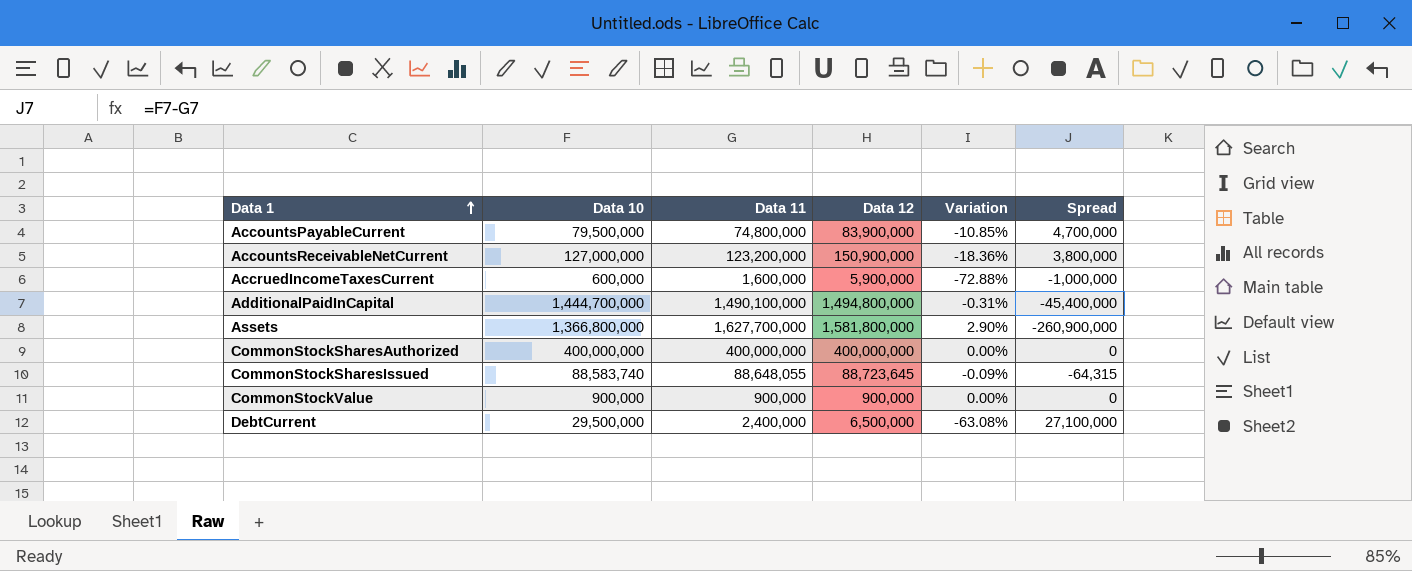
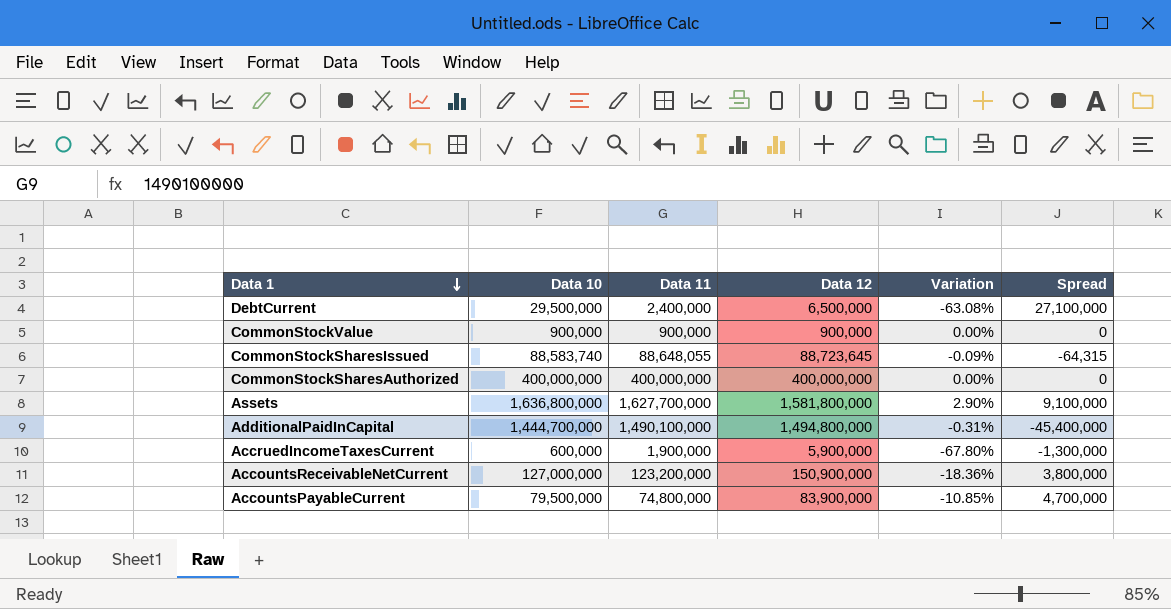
row order: Data 1 ascending -> Data 1 descending
Assets | Data 10: 1,366,800,000 -> 1,636,800,000
Assets | Spread: -260,900,000 -> 9,100,000
AccruedIncomeTaxesCurrent | Data 11: 1,600,000 -> 1,900,000
AccruedIncomeTaxesCurrent | Variation: -72.88% -> -67.80%
AccruedIncomeTaxesCurrent | Spread: -1,000,000 -> -1,300,000

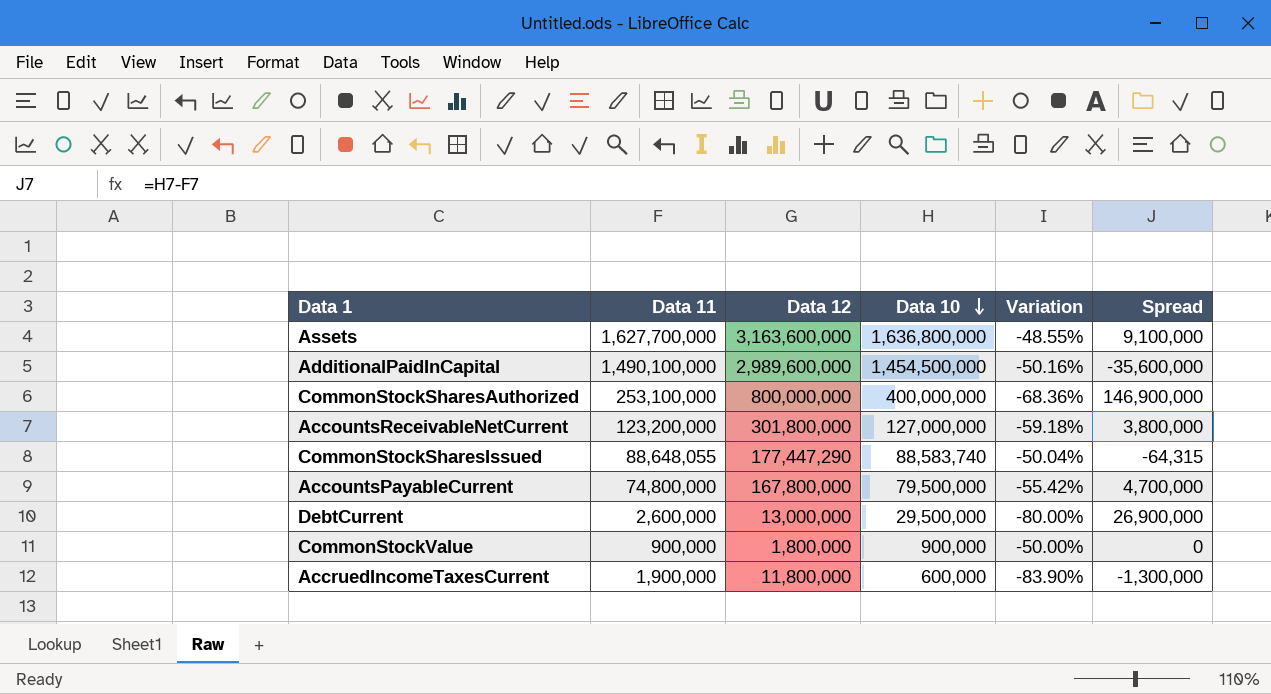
row order: Data 1 descending -> Data 10 descending
column Data 10 | position: 2 -> 4
Assets | Data 12: 1,581,800,000 -> 3,163,600,000
Assets | Variation: 2.90% -> -48.55%
AdditionalPaidInCapital | Data 12: 1,494,800,000 -> 2,989,600,000
AdditionalPaidInCapital | Data 10: 1,444,700,000 -> 1,454,500,000
AdditionalPaidInCapital | Variation: -0.31% -> -50.16%
AdditionalPaidInCapital | Spread: -45,400,000 -> -35,600,000
CommonStockSharesAuthorized | Data 11: 400,000,000 -> 253,100,000
CommonStockSharesAuthorized | Data 12: 400,000,000 -> 800,000,000
CommonStockSharesAuthorized | Variation: 0.00% -> -68.36%
CommonStockSharesAuthorized | Spread: 0 -> 146,900,000
AccountsReceivableNetCurrent | Data 12: 150,900,000 -> 301,800,000
AccountsReceivableNetCurrent | Variation: -18.36% -> -59.18%
CommonStockSharesIssued | Data 12: 88,723,645 -> 177,447,290
CommonStockSharesIssued | Variation: -0.09% -> -50.04%
AccountsPayableCurrent | Data 12: 83,900,000 -> 167,800,000
AccountsPayableCurrent | Variation: -10.85% -> -55.42%
DebtCurrent | Data 11: 2,400,000 -> 2,600,000
DebtCurrent | Data 12: 6,500,000 -> 13,000,000
DebtCurrent | Variation: -63.08% -> -80.00%
DebtCurrent | Spread: 27,100,000 -> 26,900,000
CommonStockValue | Data 12: 900,000 -> 1,800,000
CommonStockValue | Variation: 0.00% -> -50.00%
AccruedIncomeTaxesCurrent | Data 12: 5,900,000 -> 11,800,000
AccruedIncomeTaxesCurrent | Variation: -67.80% -> -83.90%

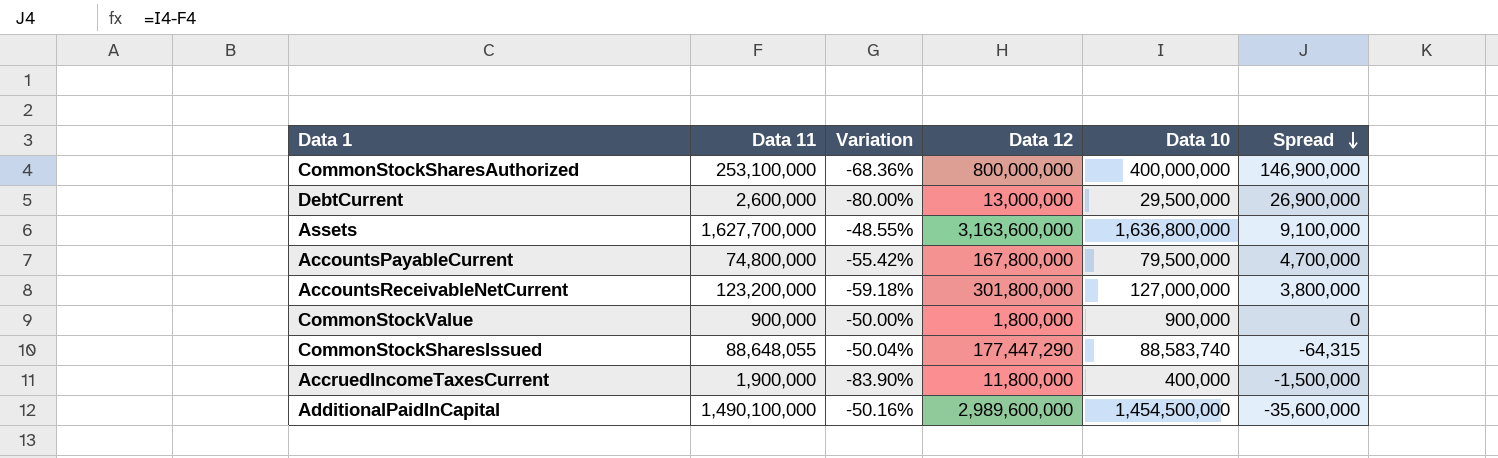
row order: Data 10 descending -> Spread descending
column Variation | position: 5 -> 3
AccruedIncomeTaxesCurrent | Data 10: 600,000 -> 400,000
AccruedIncomeTaxesCurrent | Spread: -1,300,000 -> -1,500,000

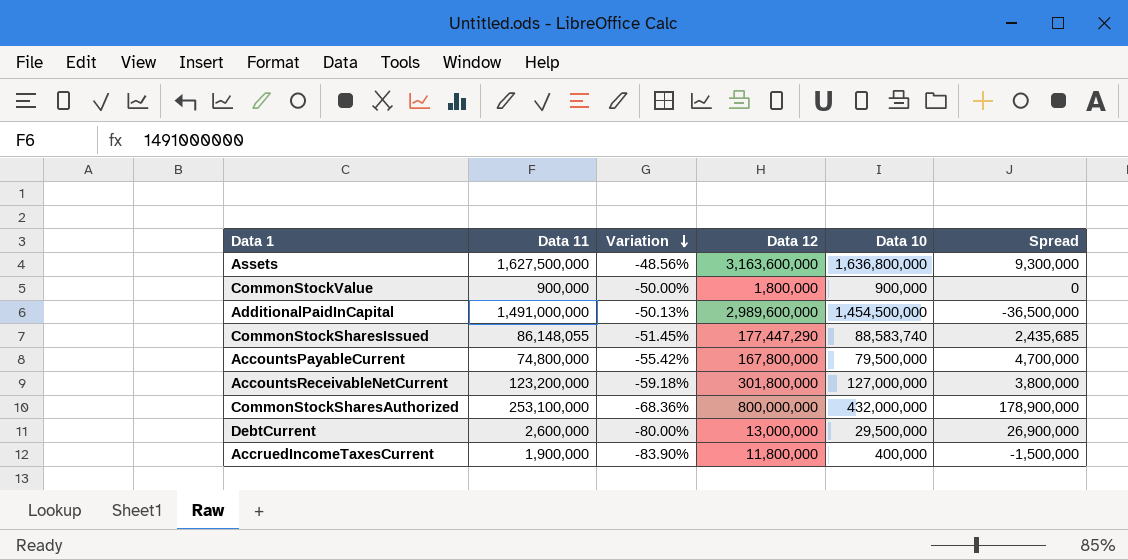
row order: Spread descending -> Variation descending
Assets | Data 11: 1,627,700,000 -> 1,627,500,000
Assets | Variation: -48.55% -> -48.56%
Assets | Spread: 9,100,000 -> 9,300,000
AdditionalPaidInCapital | Data 11: 1,490,100,000 -> 1,491,000,000
AdditionalPaidInCapital | Variation: -50.16% -> -50.13%
AdditionalPaidInCapital | Spread: -35,600,000 -> -36,500,000
CommonStockSharesIssued | Data 11: 88,648,055 -> 86,148,055
CommonStockSharesIssued | Variation: -50.04% -> -51.45%
CommonStockSharesIssued | Spread: -64,315 -> 2,435,685
CommonStockSharesAuthorized | Data 10: 400,000,000 -> 432,000,000
CommonStockSharesAuthorized | Spread: 146,900,000 -> 178,900,000

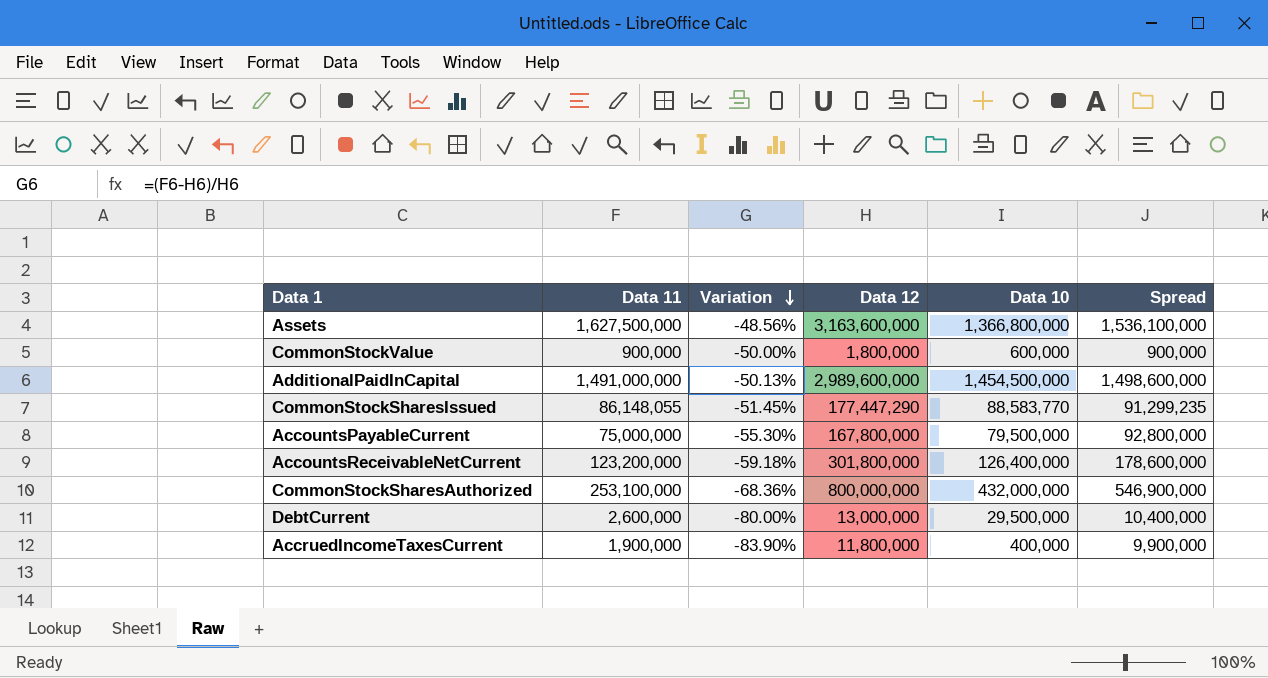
column Spread | formula: [Data 10] - [Data 11] -> [Data 12] - [Data 11]
Assets | Data 10: 1,636,800,000 -> 1,366,800,000
CommonStockValue | Data 10: 900,000 -> 600,000
CommonStockSharesIssued | Data 10: 88,583,740 -> 88,583,770
AccountsPayableCurrent | Data 11: 74,800,000 -> 75,000,000
AccountsPayableCurrent | Variation: -55.42% -> -55.30%
AccountsReceivableNetCurrent | Data 10: 127,000,000 -> 126,400,000

